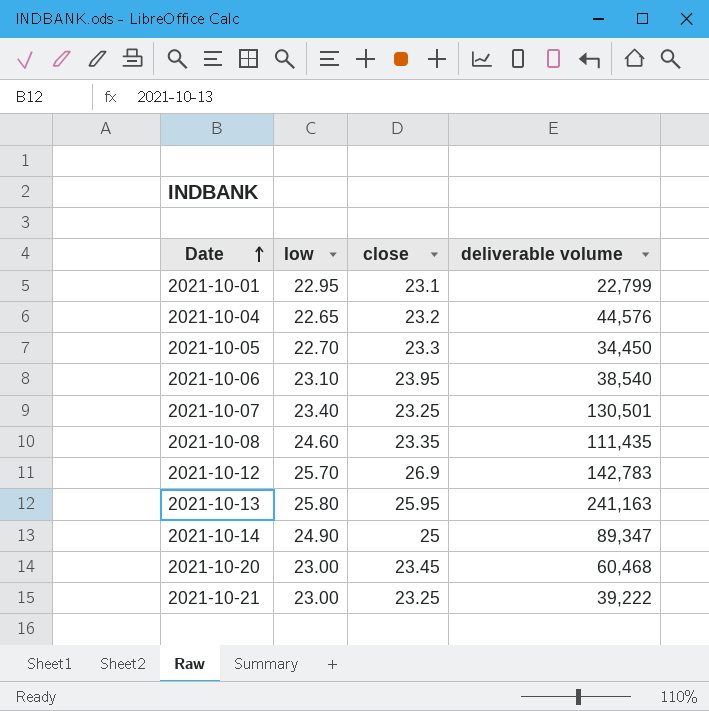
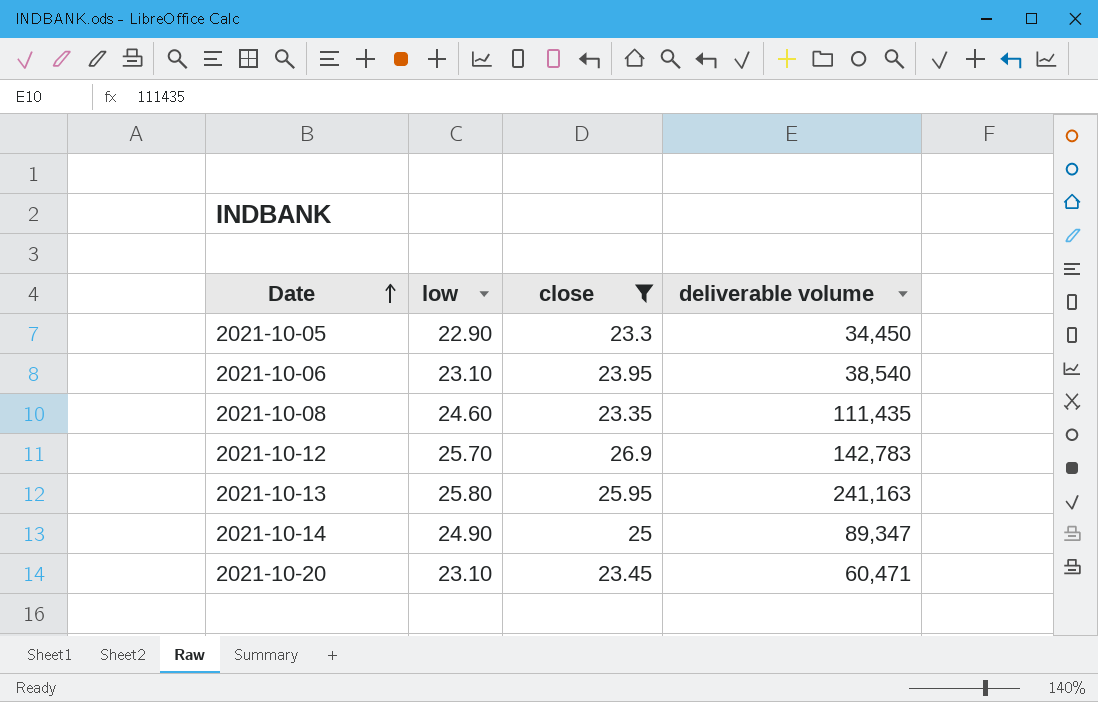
filter: none -> close >= 23.3
2021-10-05 | low: 22.70 -> 22.90
2021-10-20 | low: 23.00 -> 23.10
2021-10-20 | deliverable volume: 60,468 -> 60,471

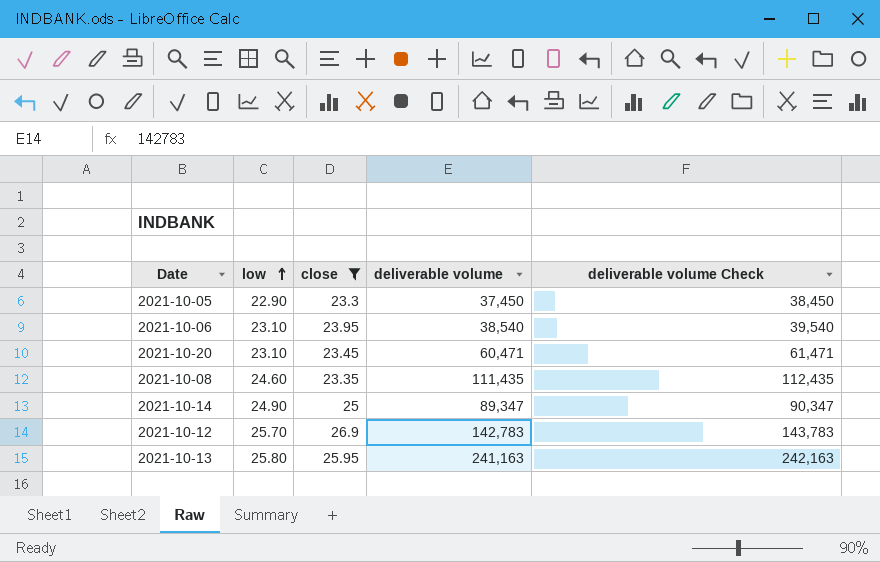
row order: Date ascending -> low ascending
column deliverable volume Check | formula: none -> [deliverable volume] + 1000
2021-10-05 | deliverable volume: 34,450 -> 37,450

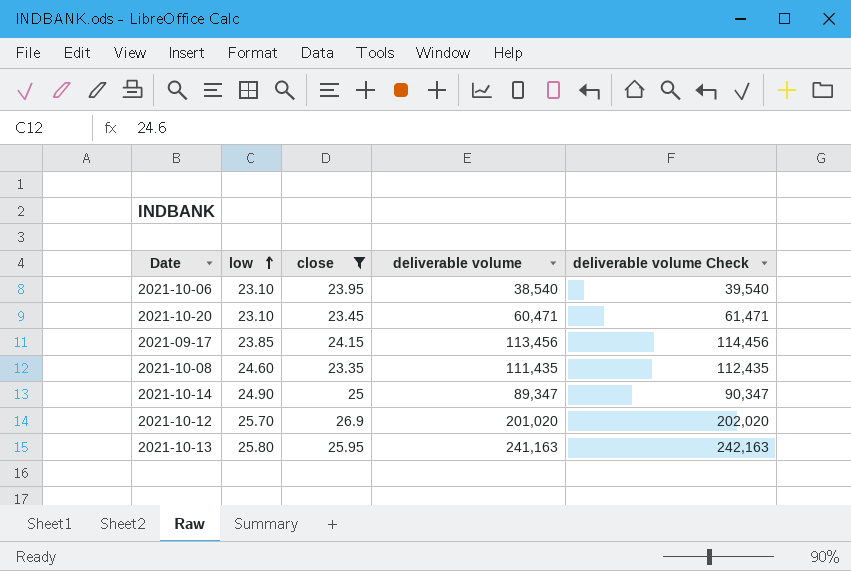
row 2021-10-05: 22.90 | 23.3 | 37,450 | 38,450 -> none
row 2021-09-17: none -> 23.85 | 24.15 | 113,456 | 114,456
2021-10-12 | deliverable volume: 142,783 -> 201,020
2021-10-12 | deliverable volume Check: 143,783 -> 202,020

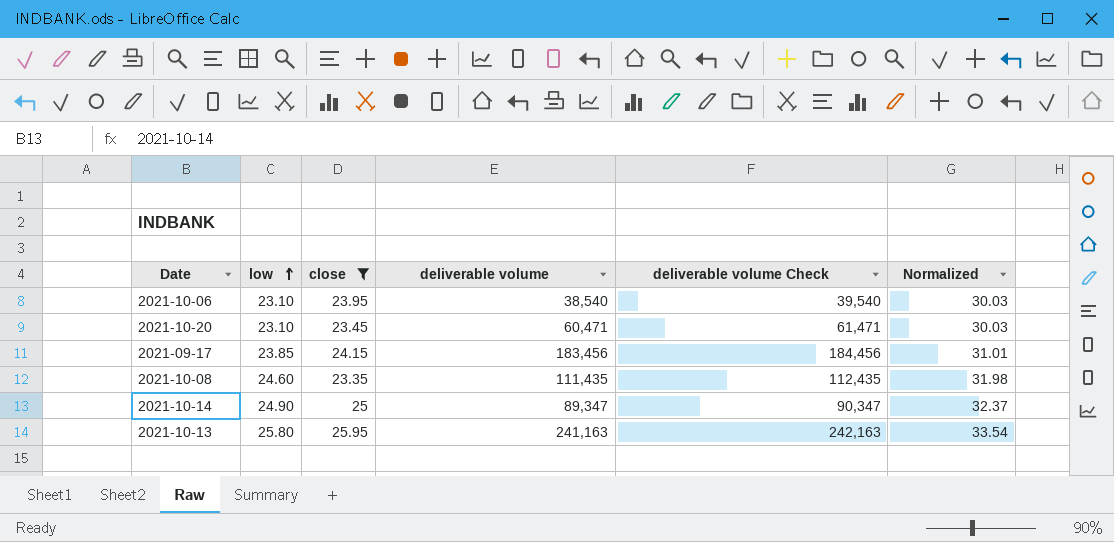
column Normalized | formula: none -> [low] * 1.3
row 2021-10-12: 25.70 | 26.9 | 201,020 | 202,020 -> none
2021-09-17 | deliverable volume: 113,456 -> 183,456
2021-09-17 | deliverable volume Check: 114,456 -> 184,456

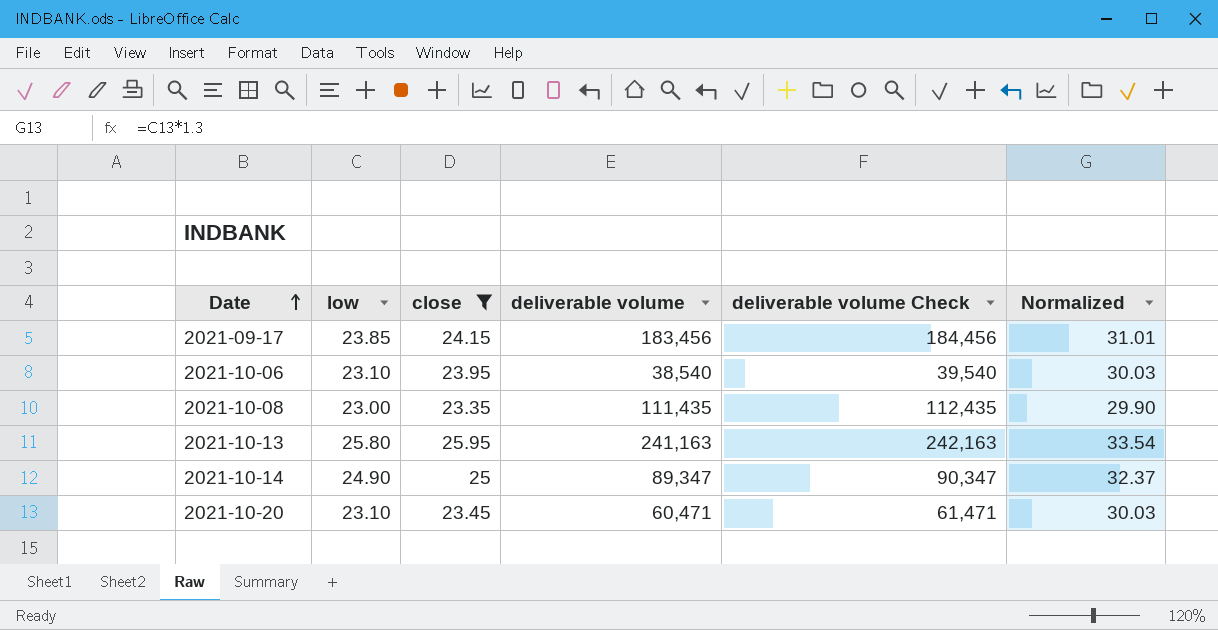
row order: low ascending -> Date ascending
2021-10-08 | low: 24.60 -> 23.00
2021-10-08 | Normalized: 31.98 -> 29.90

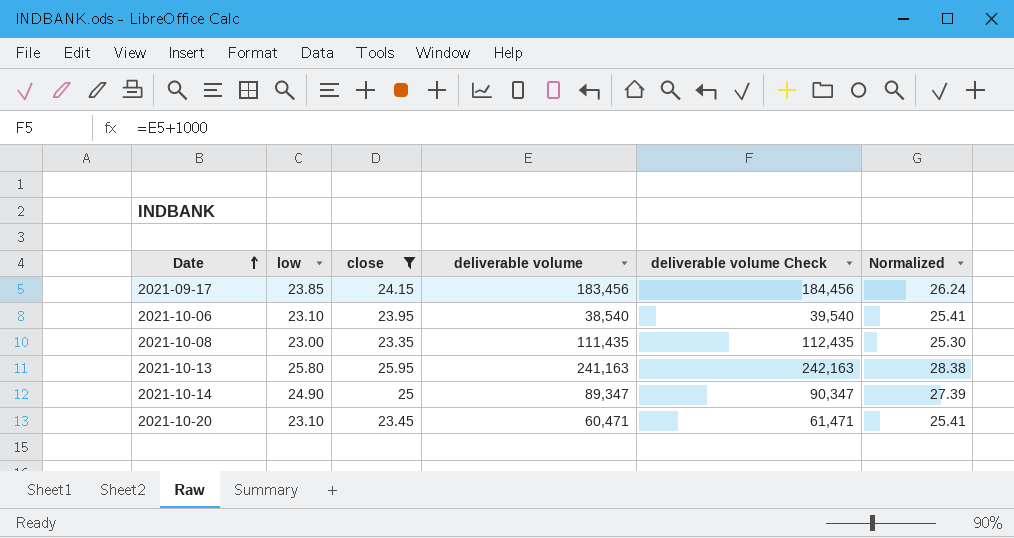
column Normalized | formula: [low] * 1.3 -> [low] * 1.1

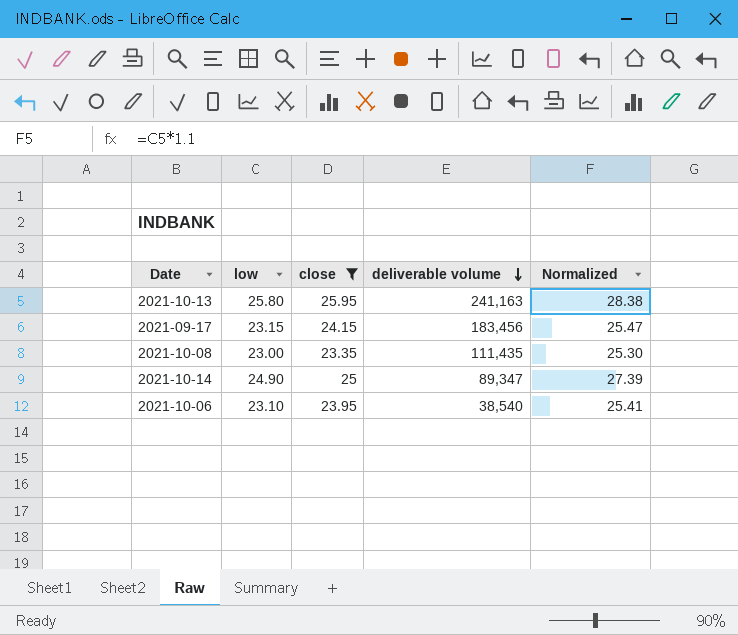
row order: Date ascending -> deliverable volume descending
column deliverable volume Check | formula: [deliverable volume] + 1000 -> none
row 2021-10-20: 23.10 | 23.45 | 60,471 | 61,471 | 25.41 -> none
2021-09-17 | low: 23.85 -> 23.15
2021-09-17 | Normalized: 26.24 -> 25.47

